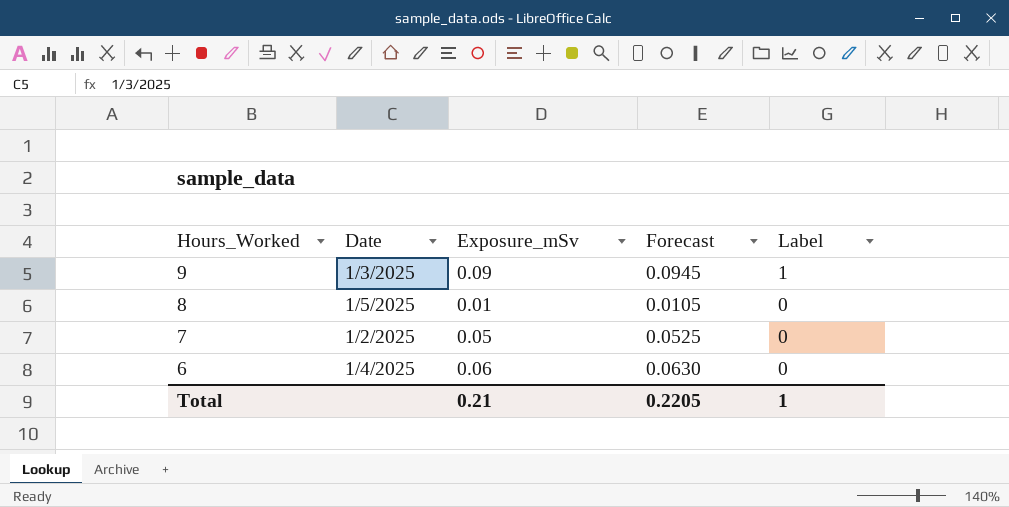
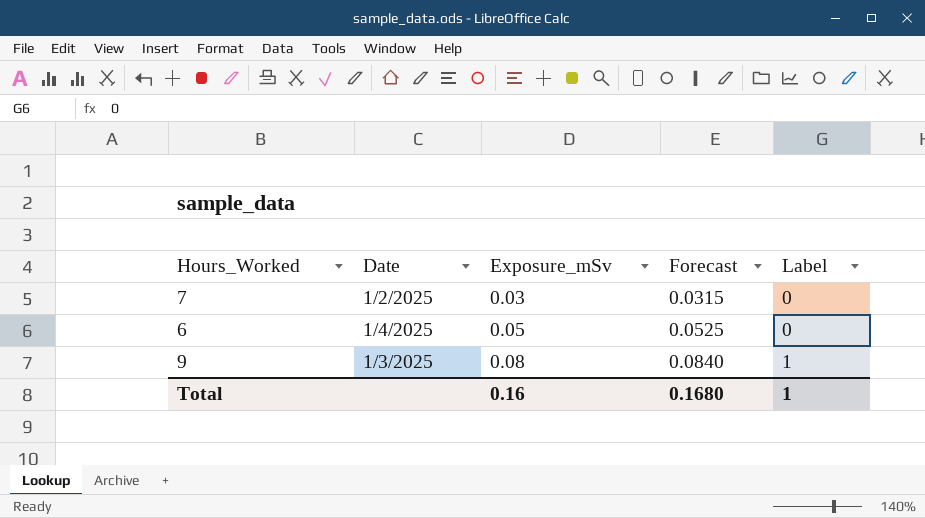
row order: Hours_Worked descending -> Exposure_mSv ascending
row 8: 1/5/2025 | 0.01 | 0.0105 | 0 -> none
7 | Exposure_mSv: 0.05 -> 0.03
7 | Forecast: 0.0525 -> 0.0315
6 | Exposure_mSv: 0.06 -> 0.05
6 | Forecast: 0.0630 -> 0.0525
9 | Exposure_mSv: 0.09 -> 0.08
9 | Forecast: 0.0945 -> 0.0840
Total | Exposure_mSv: 0.21 -> 0.16
Total | Forecast: 0.2205 -> 0.1680

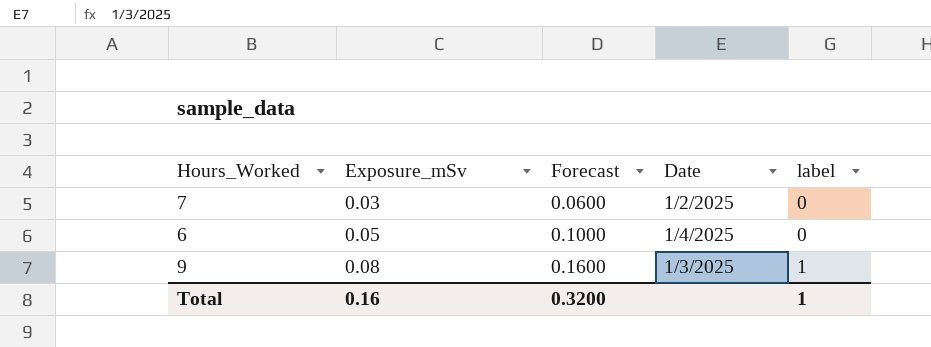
column Forecast | formula: [Exposure_mSv] * 1.05 -> [Exposure_mSv] * 2
column Date | position: 2 -> 4
column name: Label -> label
Total | Forecast: 0.1680 -> 0.3200

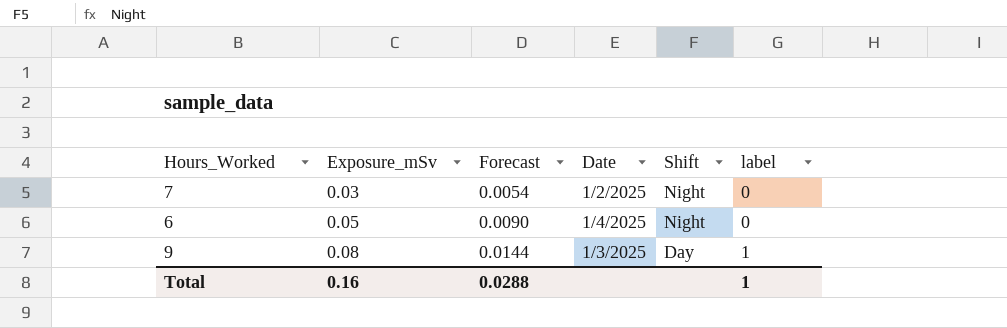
column Forecast | formula: [Exposure_mSv] * 2 -> [Exposure_mSv] * 0.18
column Shift | position: none -> 5
Total | Forecast: 0.3200 -> 0.0288

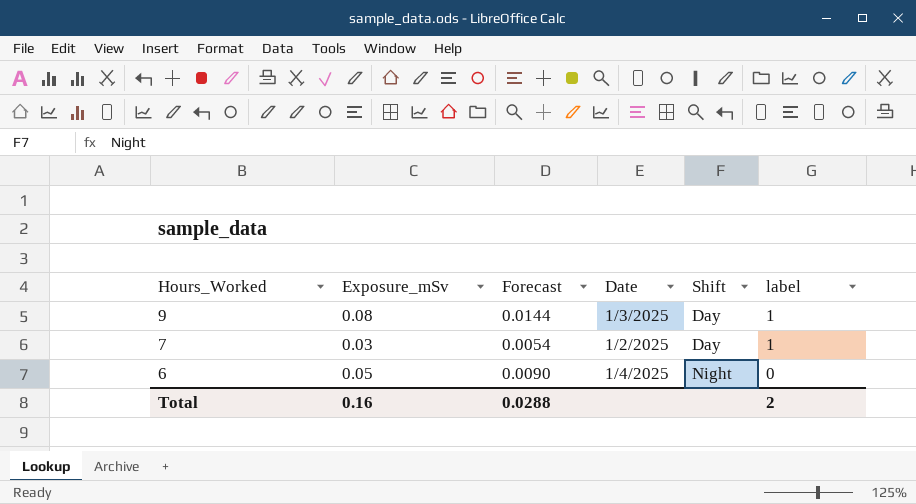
row order: Exposure_mSv ascending -> Hours_Worked descending
7 | Shift: Night -> Day
7 | label: 0 -> 1
Total | label: 1 -> 2

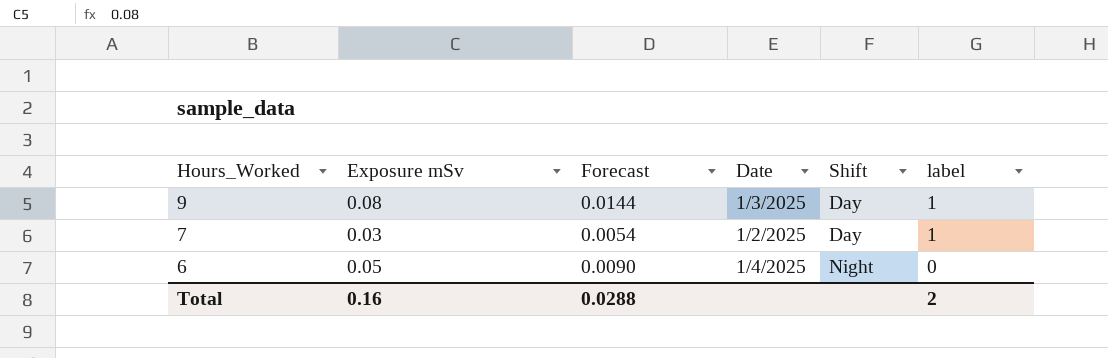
column name: Exposure_mSv -> Exposure mSv

